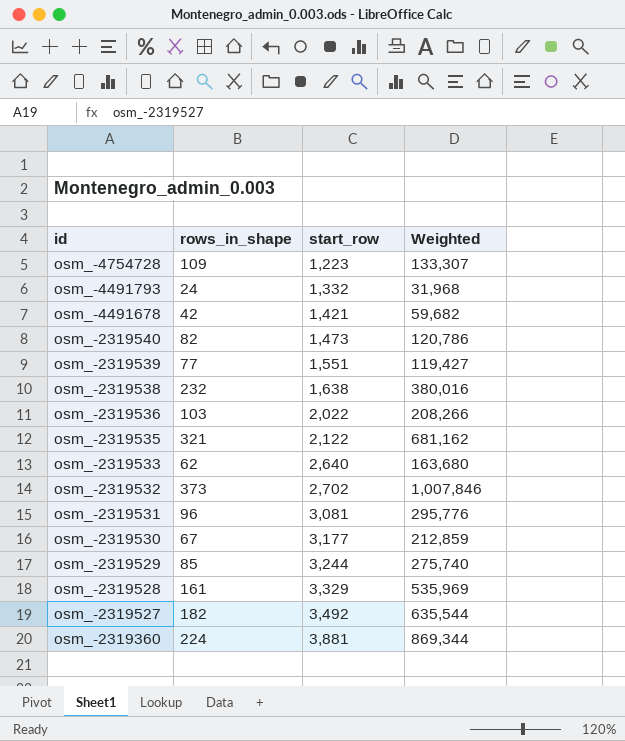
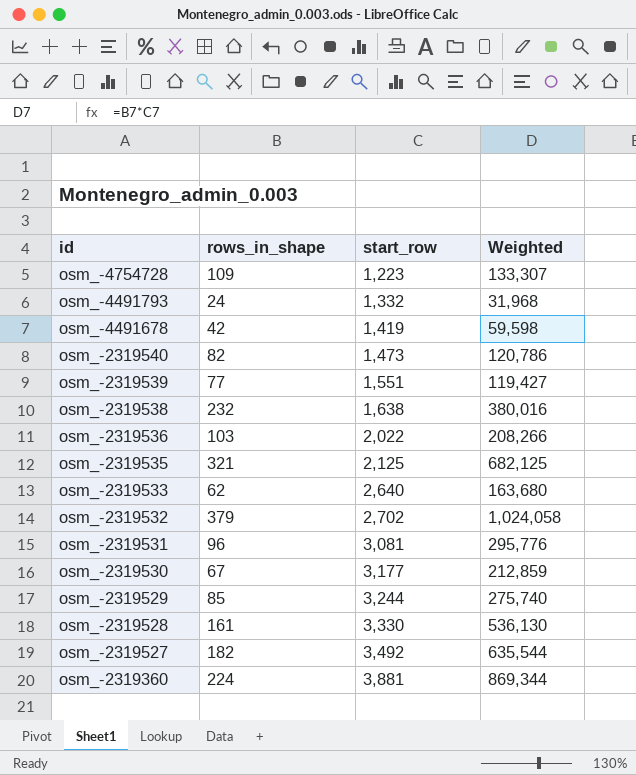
osm_-4491678 | start_row: 1,421 -> 1,419
osm_-4491678 | Weighted: 59,682 -> 59,598
osm_-2319535 | start_row: 2,122 -> 2,125
osm_-2319535 | Weighted: 681,162 -> 682,125
osm_-2319532 | rows_in_shape: 373 -> 379
osm_-2319532 | Weighted: 1,007,846 -> 1,024,058
osm_-2319528 | start_row: 3,329 -> 3,330
osm_-2319528 | Weighted: 535,969 -> 536,130

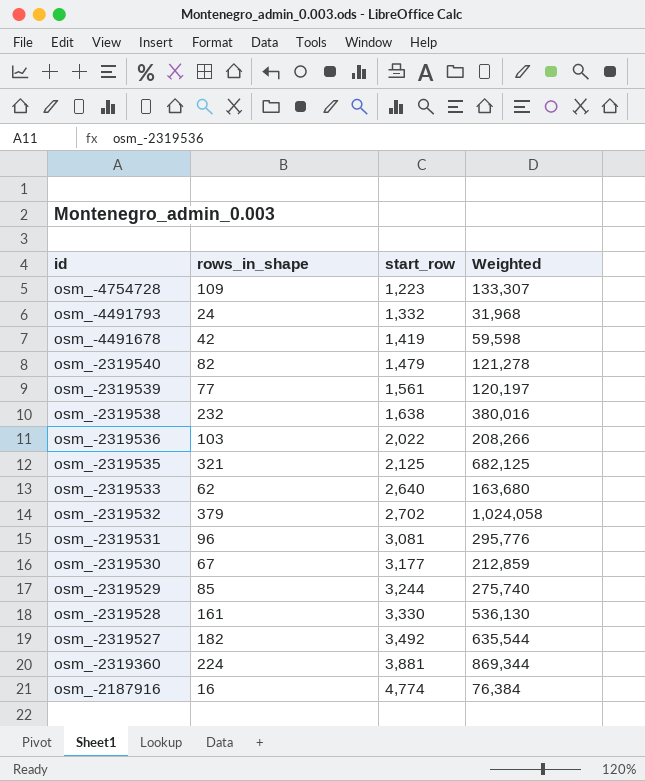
osm_-2319540 | start_row: 1,473 -> 1,479
osm_-2319540 | Weighted: 120,786 -> 121,278
osm_-2319539 | start_row: 1,551 -> 1,561
osm_-2319539 | Weighted: 119,427 -> 120,197
row osm_-2187916: none -> 16 | 4,774 | 76,384

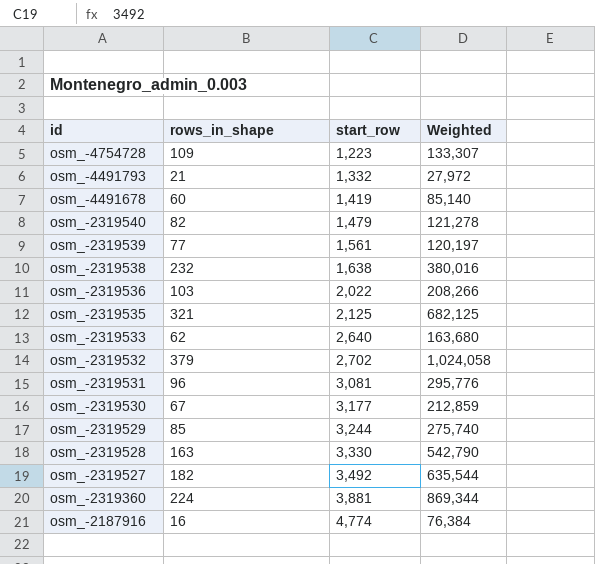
osm_-4491793 | rows_in_shape: 24 -> 21
osm_-4491793 | Weighted: 31,968 -> 27,972
osm_-4491678 | rows_in_shape: 42 -> 60
osm_-4491678 | Weighted: 59,598 -> 85,140
osm_-2319528 | rows_in_shape: 161 -> 163
osm_-2319528 | Weighted: 536,130 -> 542,790

